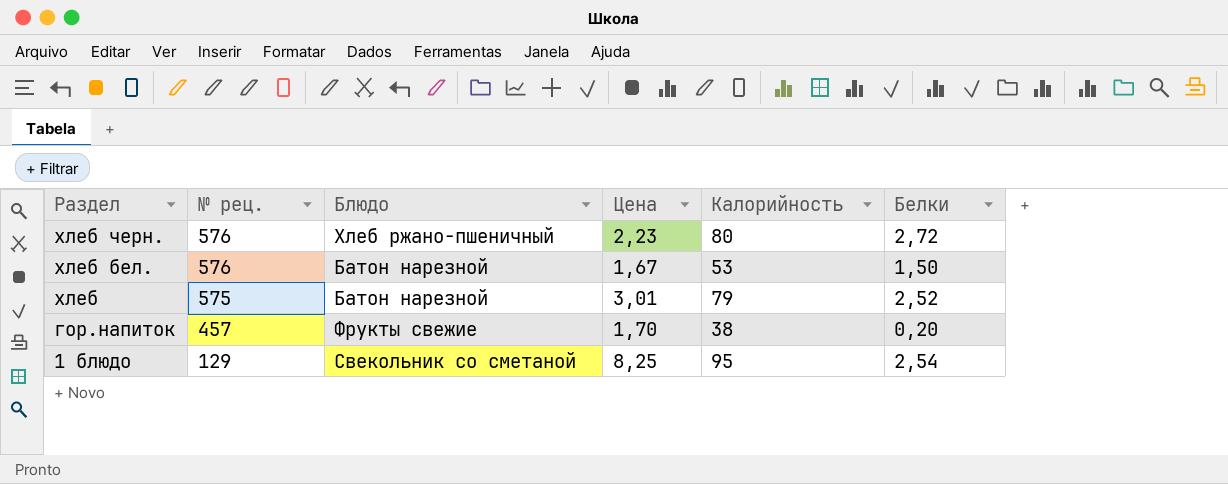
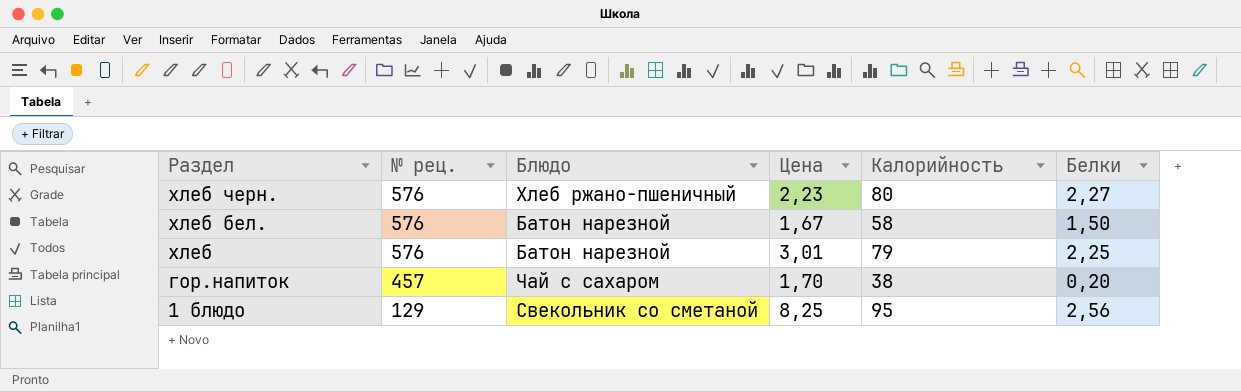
хлеб черн. | Белки: 2,72 -> 2,27
хлеб бел. | Калорийность: 53 -> 58
хлеб | № рец.: 575 -> 576
хлеб | Белки: 2,52 -> 2,25
гор.напиток | Блюдо: Фрукты свежие -> Чай с сахаром
1 блюдо | Белки: 2,54 -> 2,56

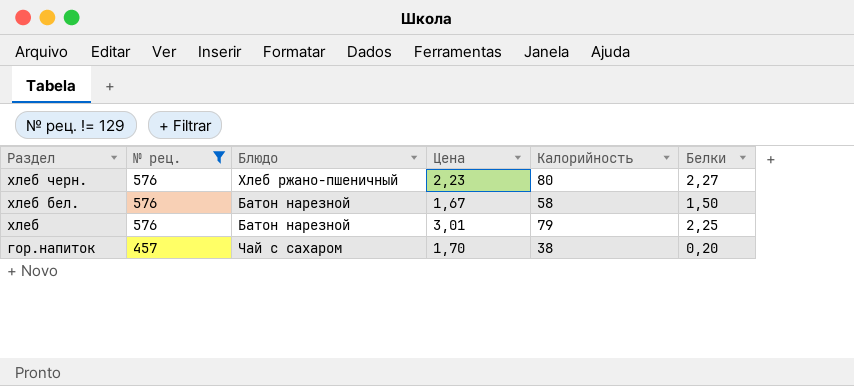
filter: none -> № рец. != 129

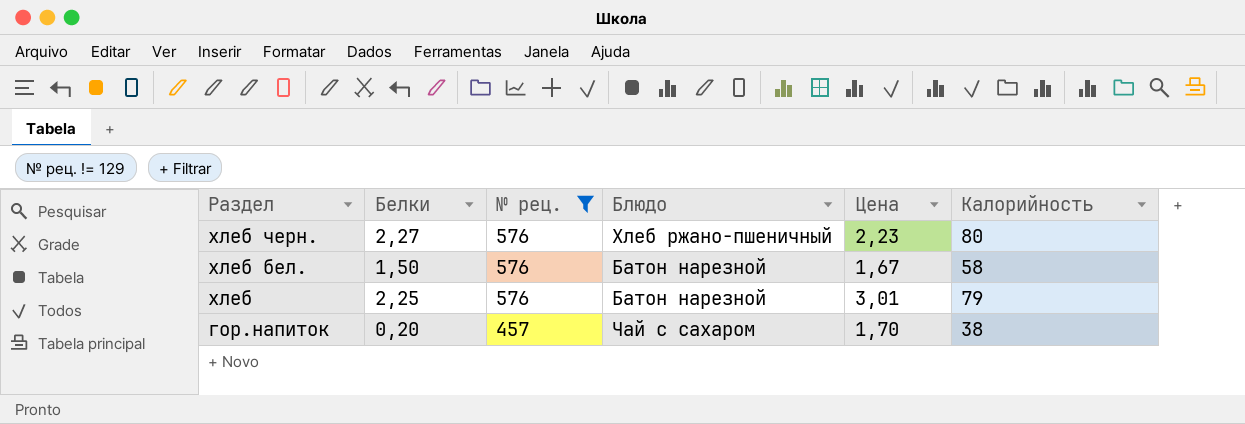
column Белки | position: 6 -> 2

